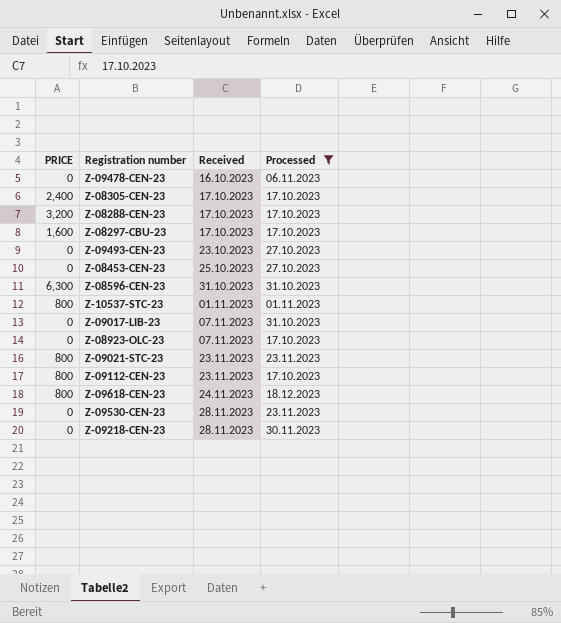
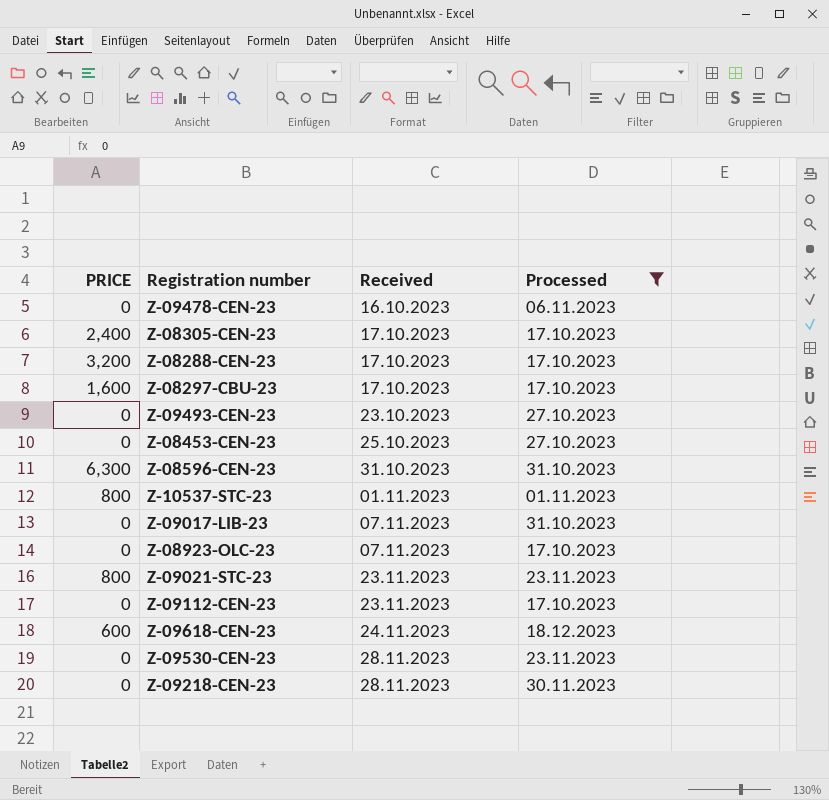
Z-09112-CEN-23 | PRICE: 800 -> 0
Z-09618-CEN-23 | PRICE: 800 -> 600

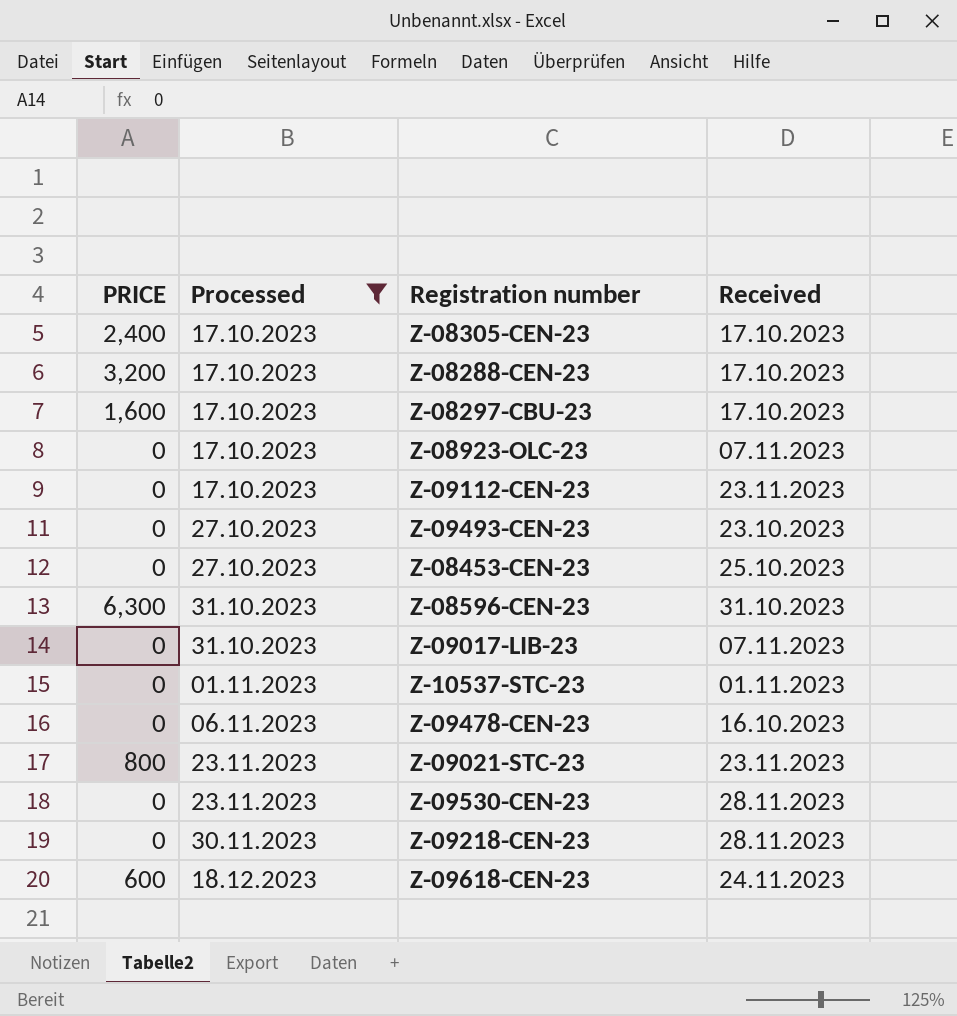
row order: Received ascending -> Processed ascending
column Processed | position: 4 -> 2
Z-10537-STC-23 | PRICE: 800 -> 0

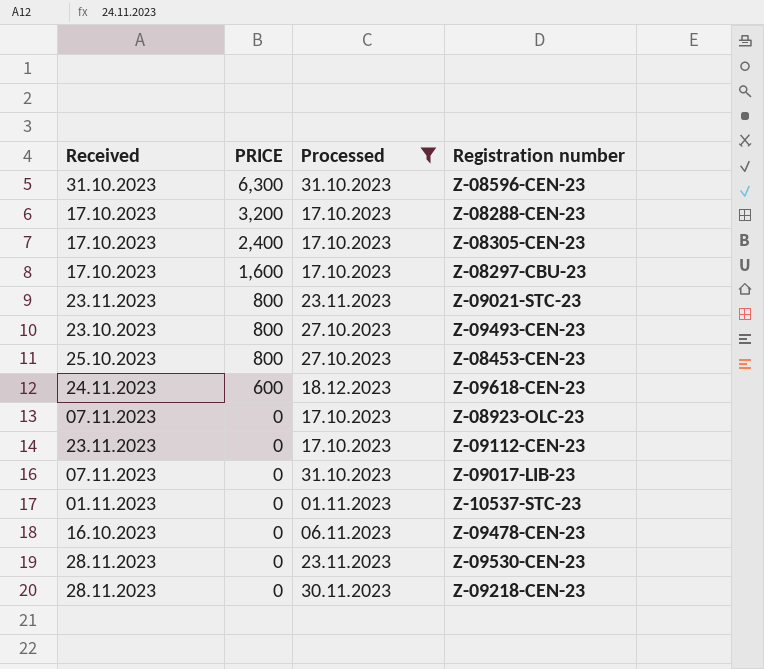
row order: Processed ascending -> PRICE descending
column Received | position: 4 -> 1
Z-09493-CEN-23 | PRICE: 0 -> 800
Z-08453-CEN-23 | PRICE: 0 -> 800

